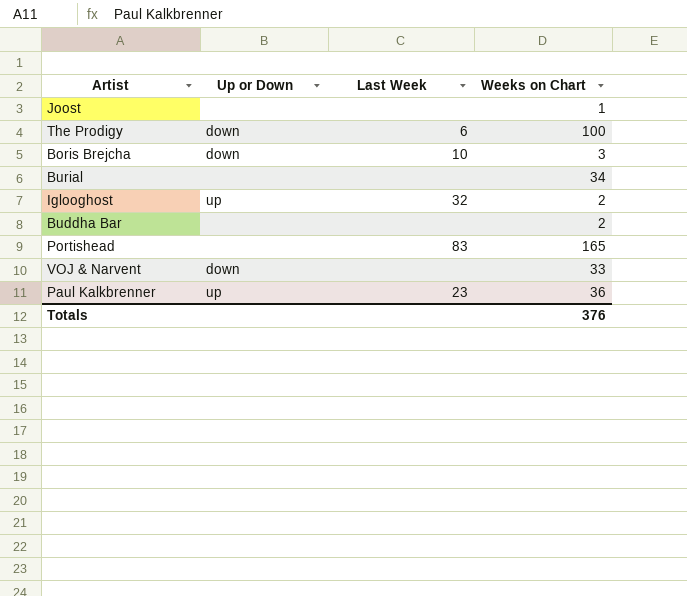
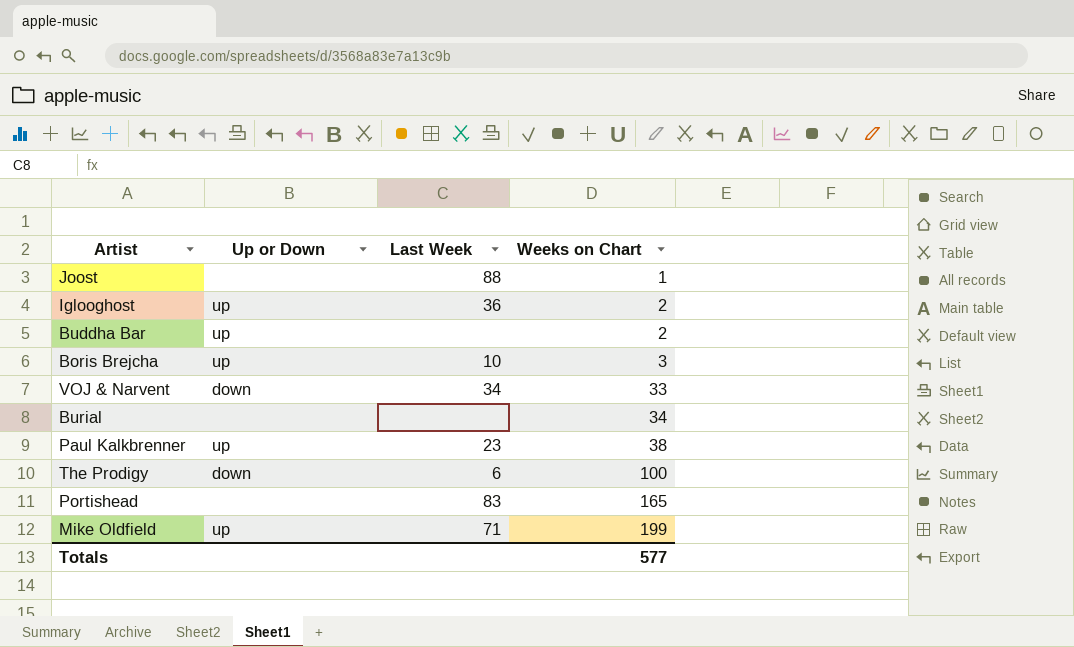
row order: none -> Weeks on Chart ascending
Joost | Last Week: none -> 88
Iglooghost | Last Week: 32 -> 36
Buddha Bar | Up or Down: none -> up
Boris Brejcha | Up or Down: down -> up
VOJ & Narvent | Last Week: none -> 34
Paul Kalkbrenner | Weeks on Chart: 36 -> 38
row Mike Oldfield: none -> up | 71 | 199
Totals | Weeks on Chart: 376 -> 577

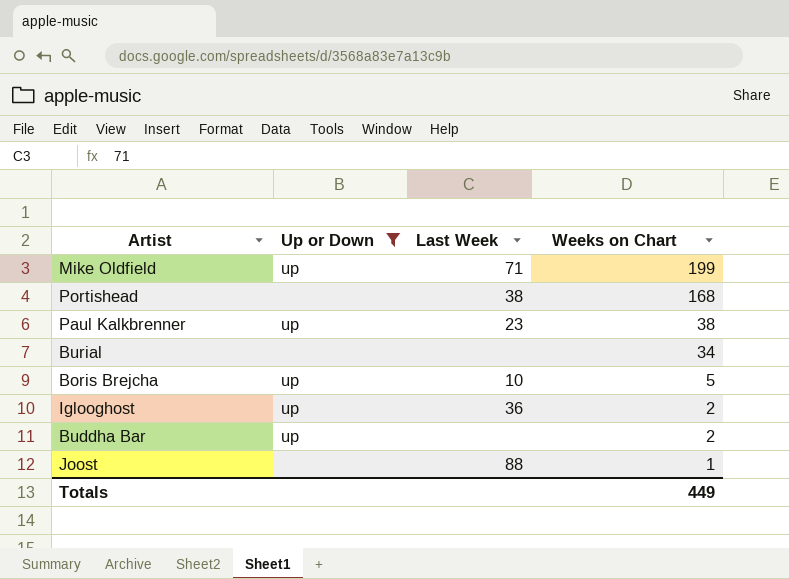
filter: none -> Up or Down != down
row order: Weeks on Chart ascending -> Weeks on Chart descending
Portishead | Last Week: 83 -> 38
Portishead | Weeks on Chart: 165 -> 168
Boris Brejcha | Weeks on Chart: 3 -> 5
Totals | Weeks on Chart: 577 -> 449

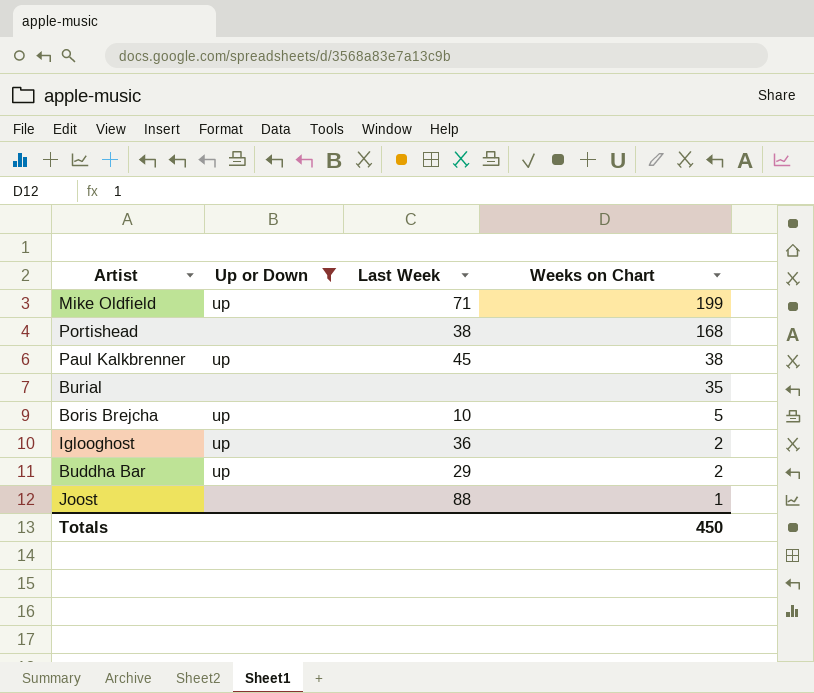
Paul Kalkbrenner | Last Week: 23 -> 45
Burial | Weeks on Chart: 34 -> 35
Buddha Bar | Last Week: none -> 29
Totals | Weeks on Chart: 449 -> 450

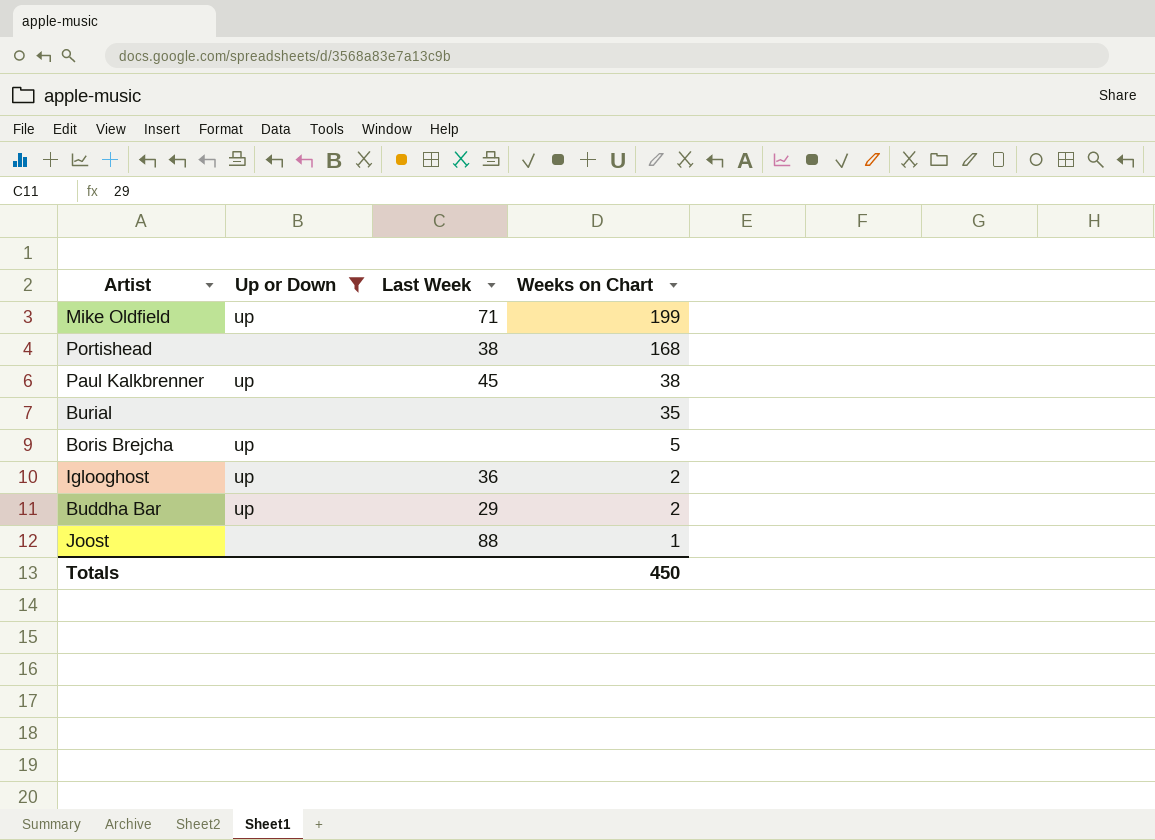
Boris Brejcha | Last Week: 10 -> none

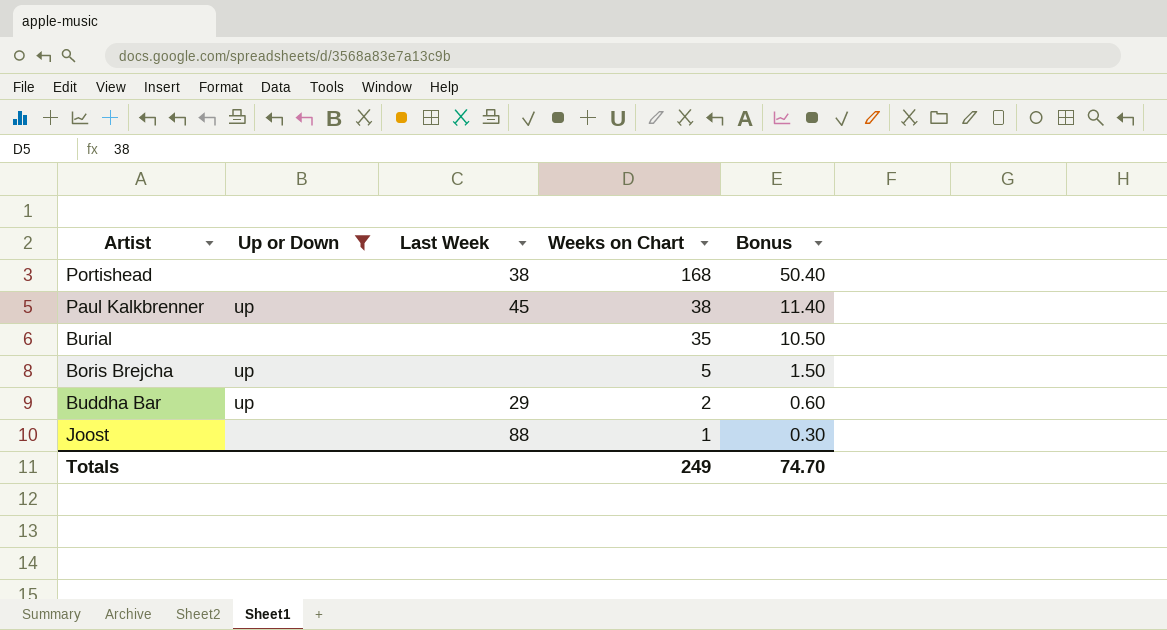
column Bonus | formula: none -> [Weeks on Chart] * 0.3
row Mike Oldfield: up | 71 | 199 -> none
row Iglooghost: up | 36 | 2 -> none
Totals | Weeks on Chart: 450 -> 249

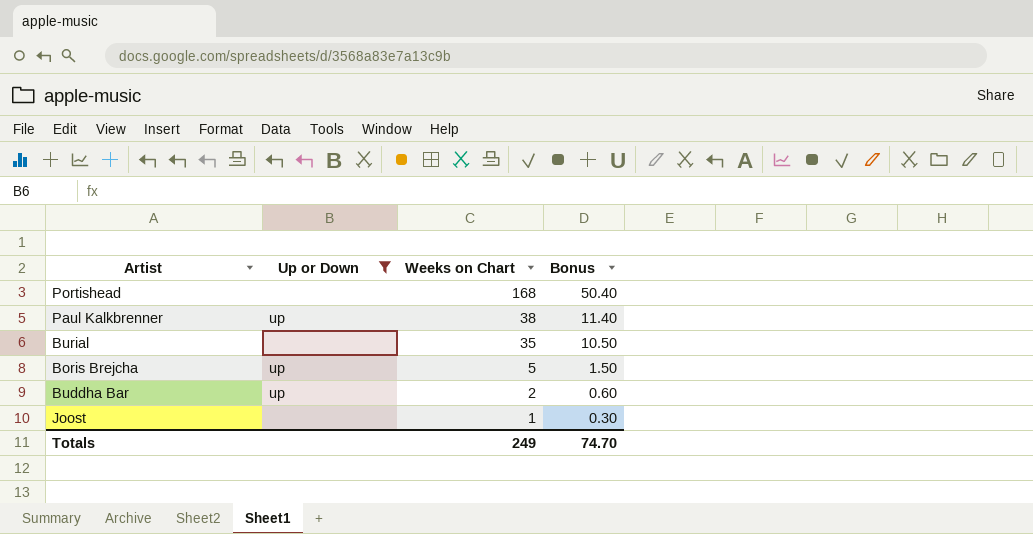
column Last Week | position: 3 -> none

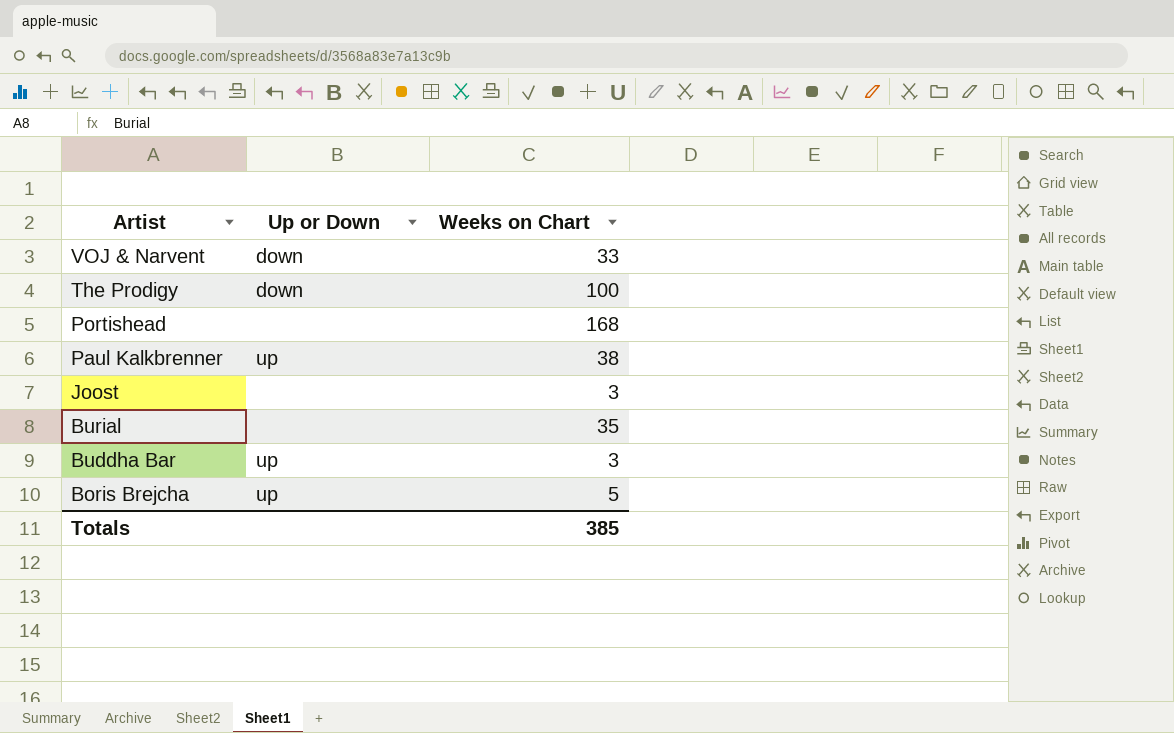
filter: Up or Down != down -> none
row order: Weeks on Chart descending -> Artist descending
column Bonus | formula: [Weeks on Chart] * 0.3 -> none
Joost | Weeks on Chart: 1 -> 3
Buddha Bar | Weeks on Chart: 2 -> 3
Totals | Weeks on Chart: 249 -> 385

